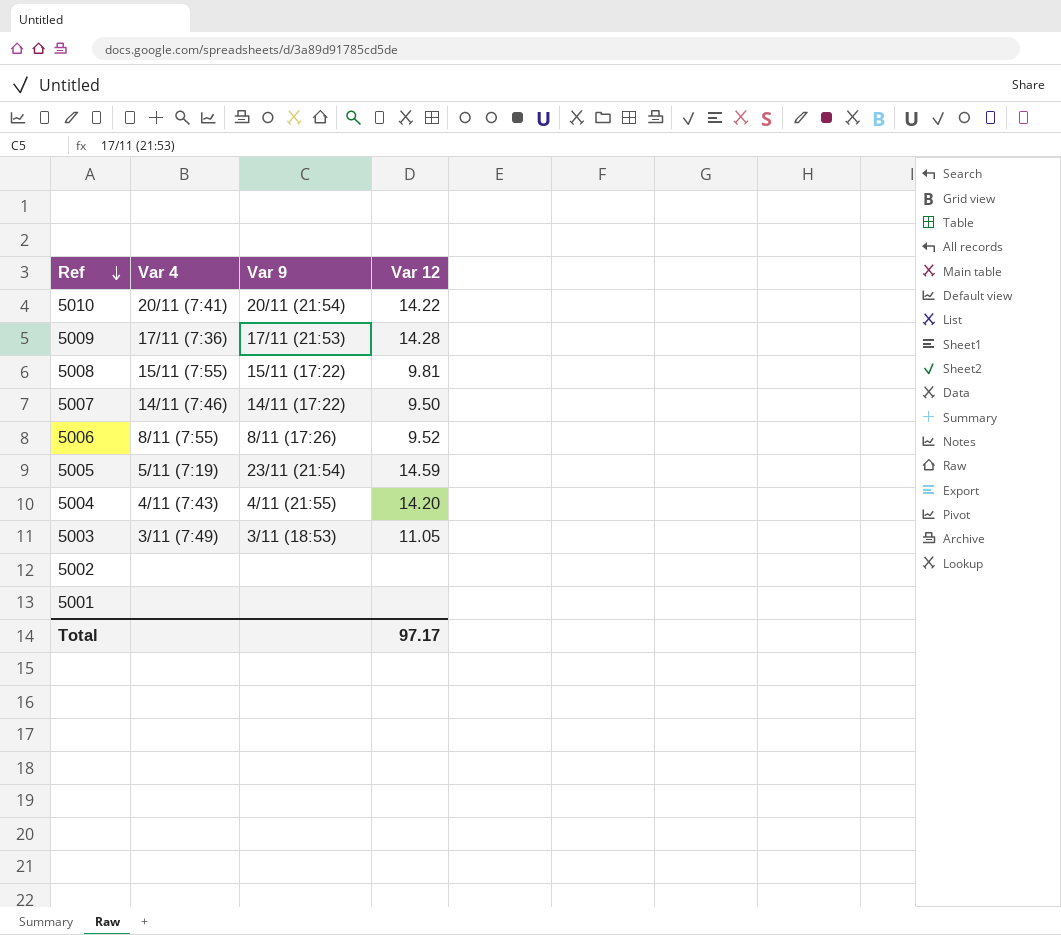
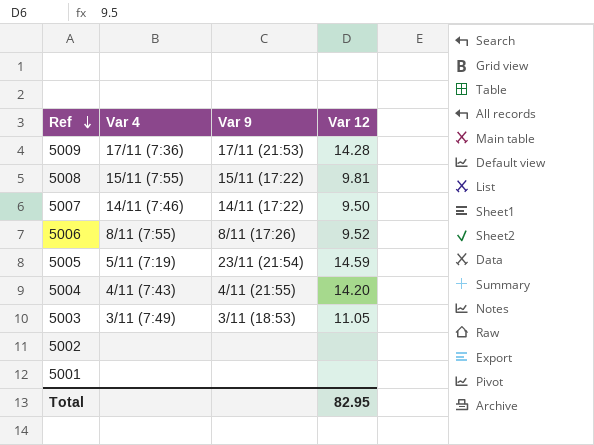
row 5010: 20/11 (7:41) | 20/11 (21:54) | 14.22 -> none
Total | Var 12: 97.17 -> 82.95

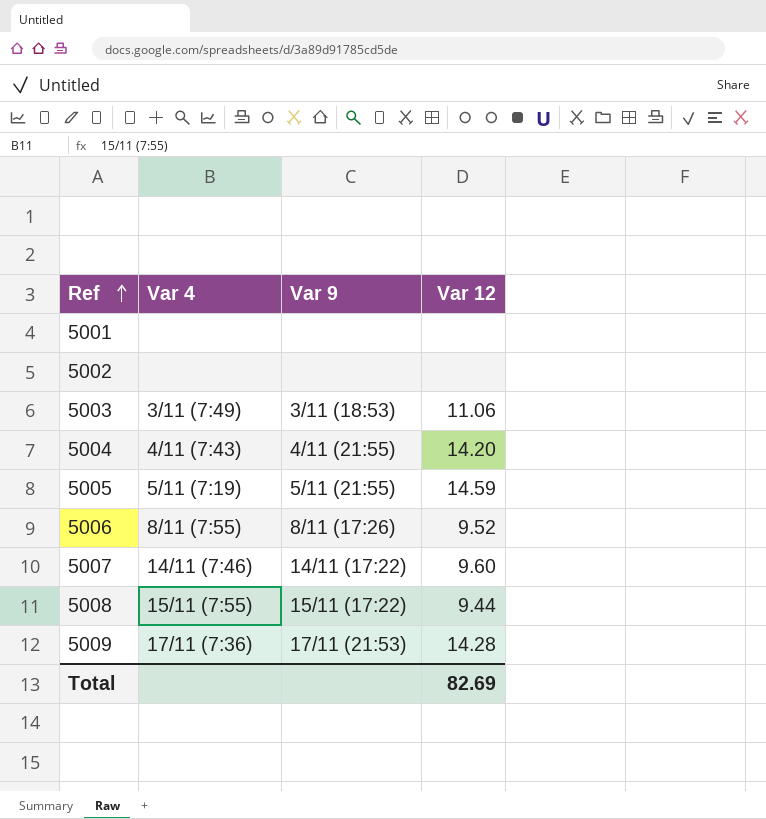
row order: Ref descending -> Ref ascending
5003 | Var 12: 11.05 -> 11.06
5005 | Var 9: 23/11 (21:54) -> 5/11 (21:55)
5007 | Var 12: 9.50 -> 9.60
5008 | Var 12: 9.81 -> 9.44
Total | Var 12: 82.95 -> 82.69

